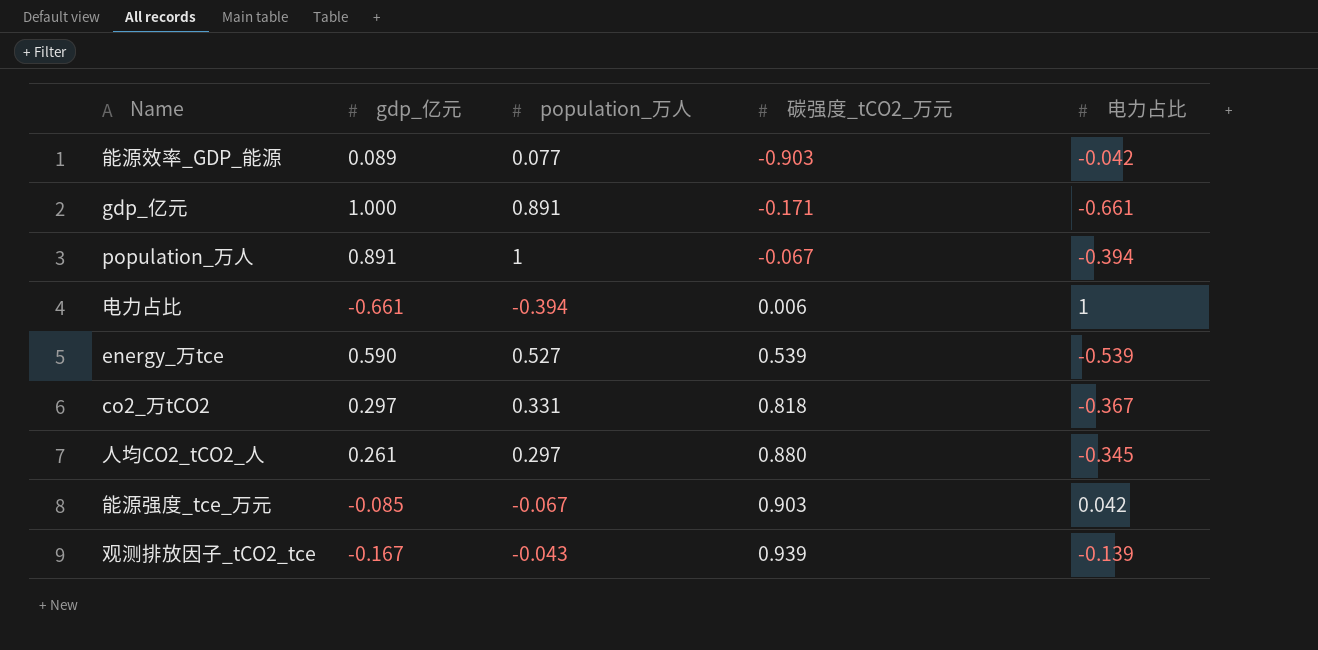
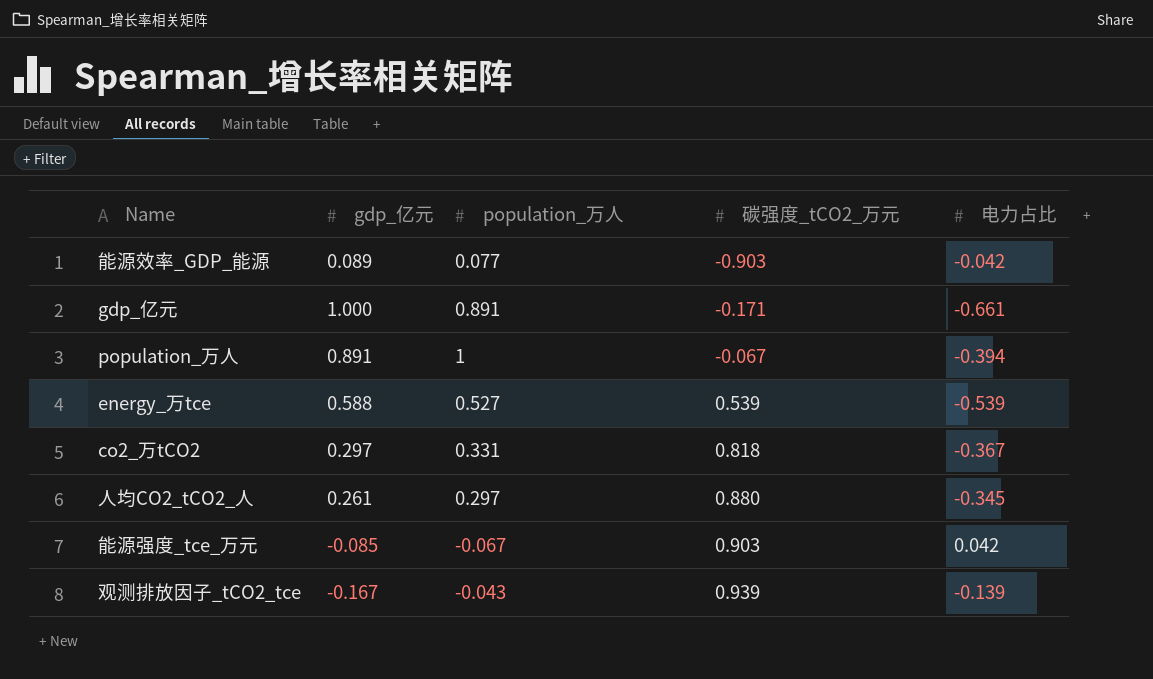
row 电力占比: -0.661 | -0.394 | 0.006 | 1 -> none
energy_万tce | gdp_亿元: 0.590 -> 0.588

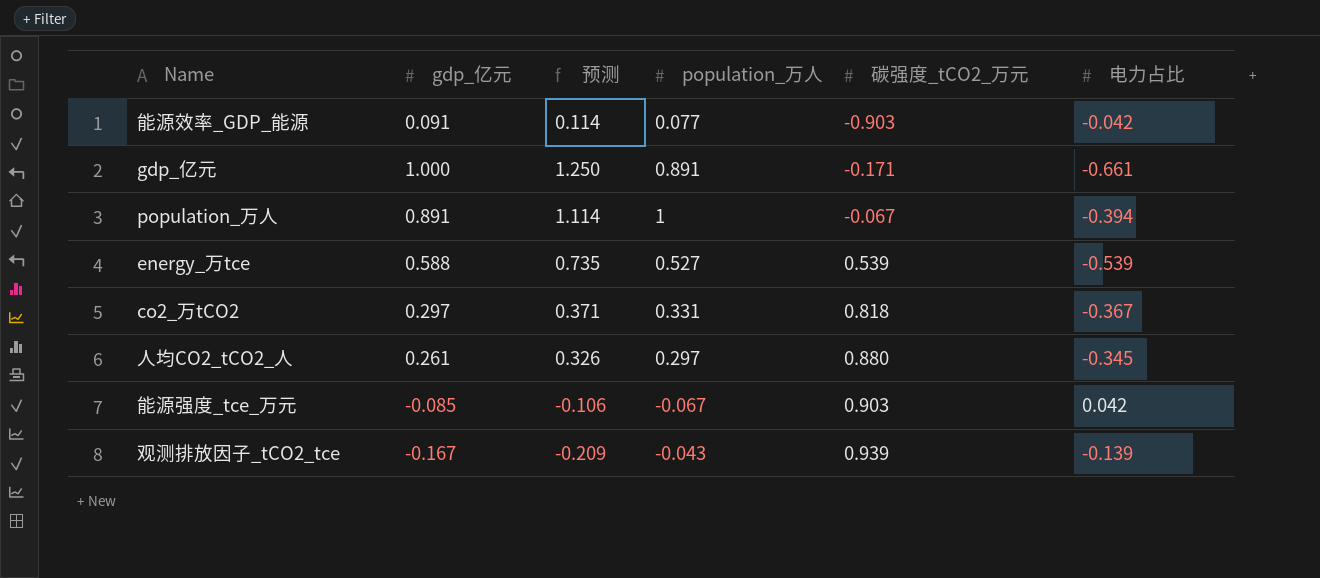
column 预测 | formula: none -> [gdp_亿元] * 1.25
能源效率_GDP_能源 | gdp_亿元: 0.089 -> 0.091

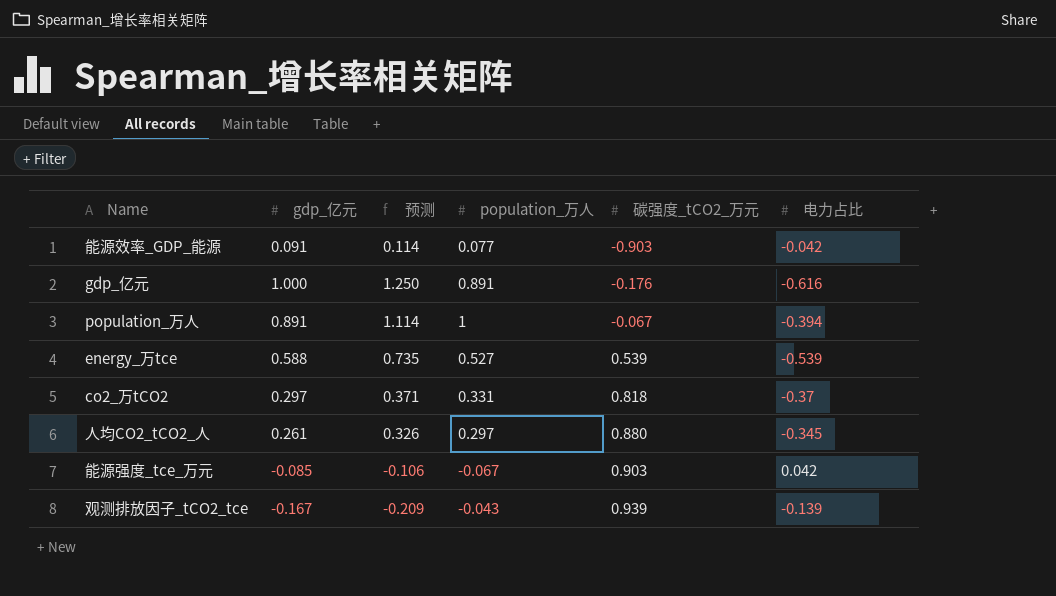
gdp_亿元 | 碳强度_tCO2_万元: -0.171 -> -0.176
gdp_亿元 | 电力占比: -0.661 -> -0.616
co2_万tCO2 | 电力占比: -0.367 -> -0.37

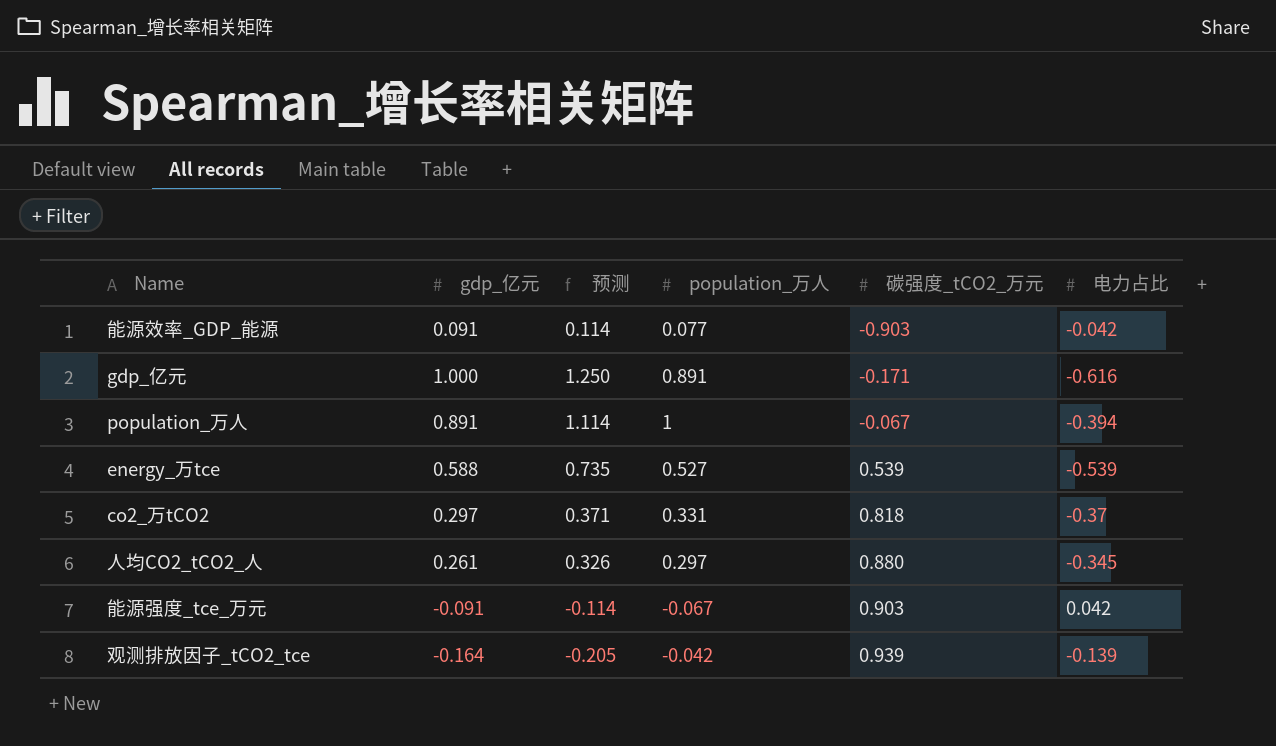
gdp_亿元 | 碳强度_tCO2_万元: -0.176 -> -0.171
能源强度_tce_万元 | gdp_亿元: -0.085 -> -0.091
能源强度_tce_万元 | 预测: -0.106 -> -0.114
观测排放因子_tCO2_tce | gdp_亿元: -0.167 -> -0.164
观测排放因子_tCO2_tce | 预测: -0.209 -> -0.205
观测排放因子_tCO2_tce | population_万人: -0.043 -> -0.042

